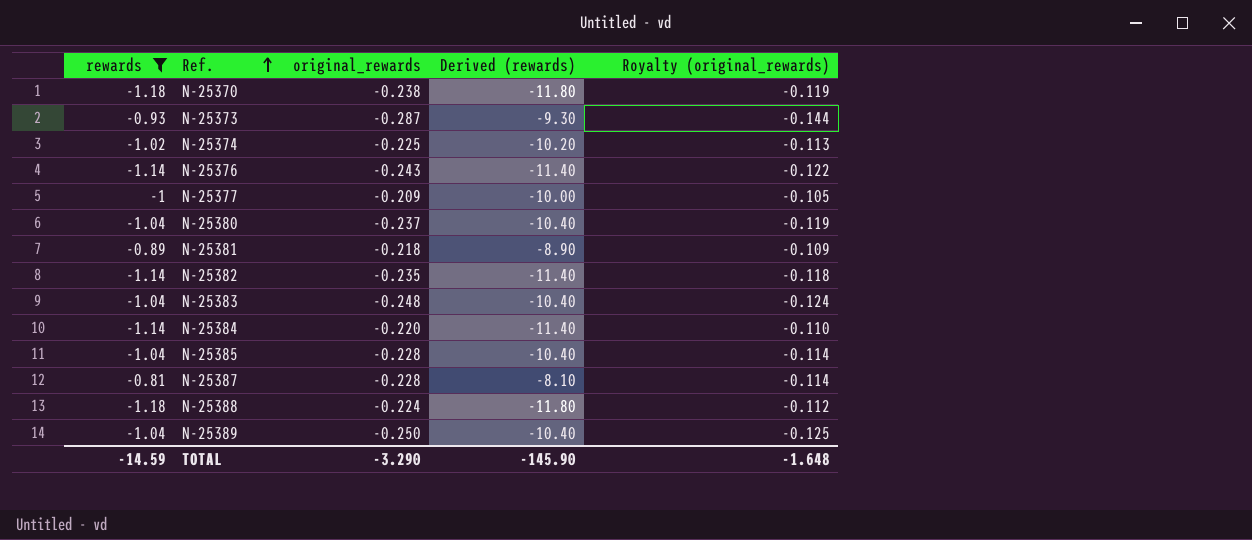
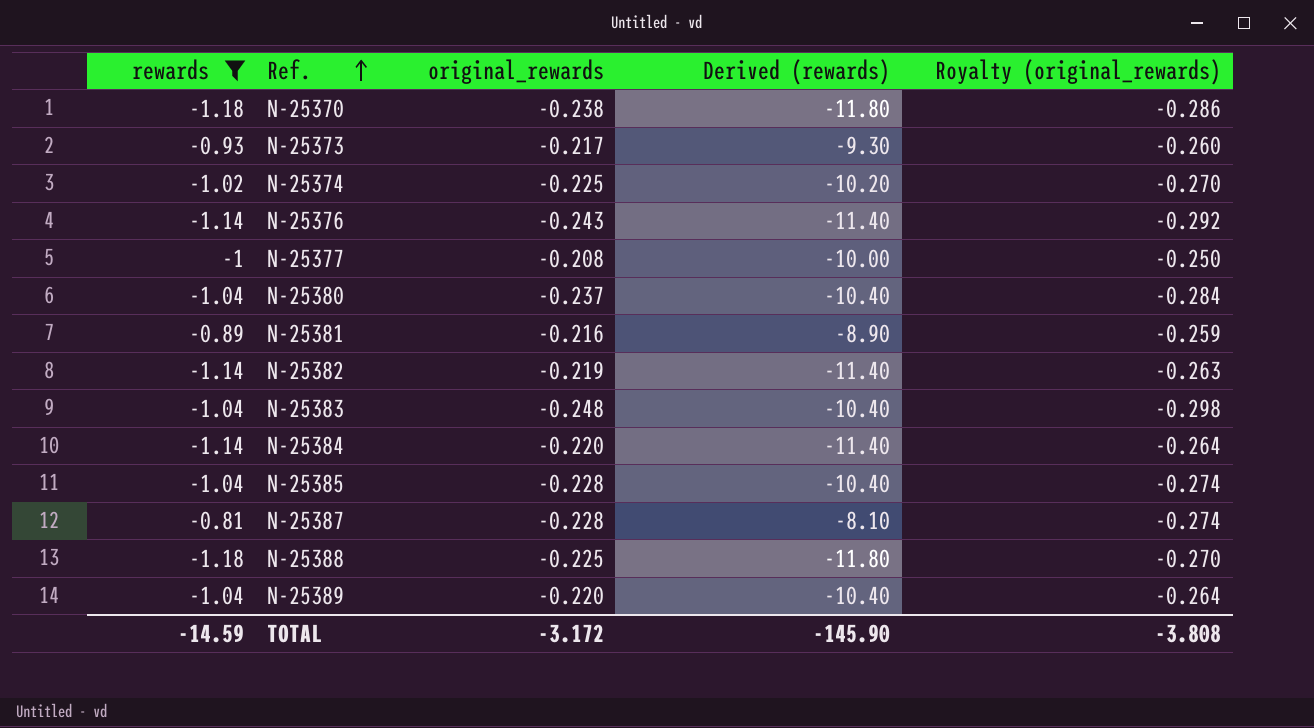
column Royalty (original_rewards) | formula: [original_rewards] * 0.5 -> [original_rewards] * 1.2
N-25373 | original_rewards: -0.287 -> -0.217
N-25377 | original_rewards: -0.209 -> -0.208
N-25381 | original_rewards: -0.218 -> -0.216
N-25382 | original_rewards: -0.235 -> -0.219
N-25388 | original_rewards: -0.224 -> -0.225
N-25389 | original_rewards: -0.250 -> -0.220
TOTAL | original_rewards: -3.290 -> -3.172
TOTAL | Royalty (original_rewards): -1.648 -> -3.808

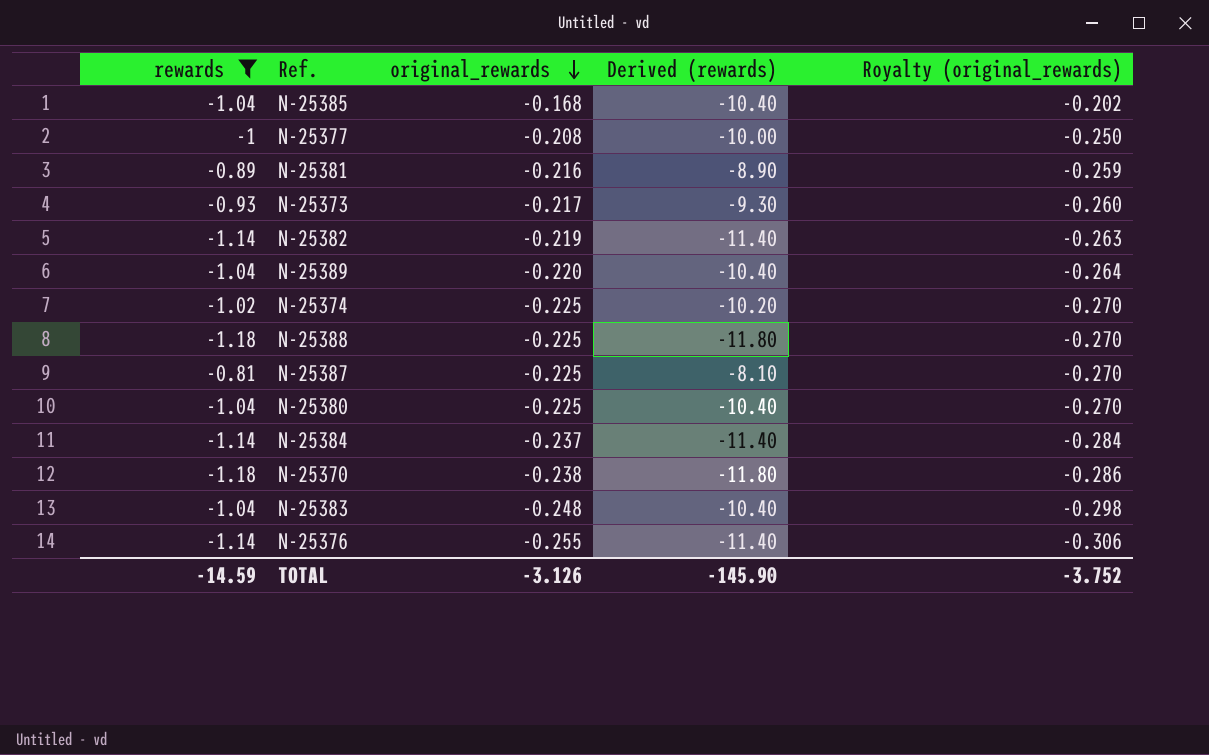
row order: Ref. ascending -> original_rewards descending
N-25385 | original_rewards: -0.228 -> -0.168
N-25385 | Royalty (original_rewards): -0.274 -> -0.202
N-25387 | original_rewards: -0.228 -> -0.225
N-25387 | Royalty (original_rewards): -0.274 -> -0.270
N-25380 | original_rewards: -0.237 -> -0.225
N-25380 | Royalty (original_rewards): -0.284 -> -0.270
N-25384 | original_rewards: -0.220 -> -0.237
N-25384 | Royalty (original_rewards): -0.264 -> -0.284
N-25376 | original_rewards: -0.243 -> -0.255
N-25376 | Royalty (original_rewards): -0.292 -> -0.306
TOTAL | original_rewards: -3.172 -> -3.126
TOTAL | Royalty (original_rewards): -3.808 -> -3.752

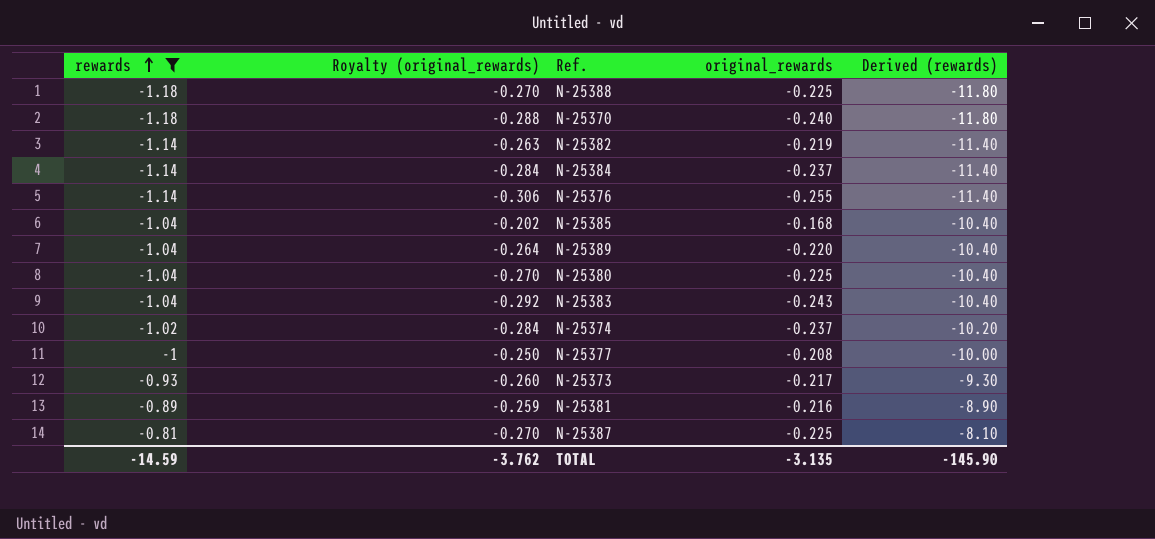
row order: original_rewards descending -> rewards ascending
column Royalty (original_rewards) | position: 5 -> 2
N-25370 | Royalty (original_rewards): -0.286 -> -0.288
N-25370 | original_rewards: -0.238 -> -0.240
N-25383 | Royalty (original_rewards): -0.298 -> -0.292
N-25383 | original_rewards: -0.248 -> -0.243
N-25374 | Royalty (original_rewards): -0.270 -> -0.284
N-25374 | original_rewards: -0.225 -> -0.237
TOTAL | Royalty (original_rewards): -3.752 -> -3.762
TOTAL | original_rewards: -3.126 -> -3.135

